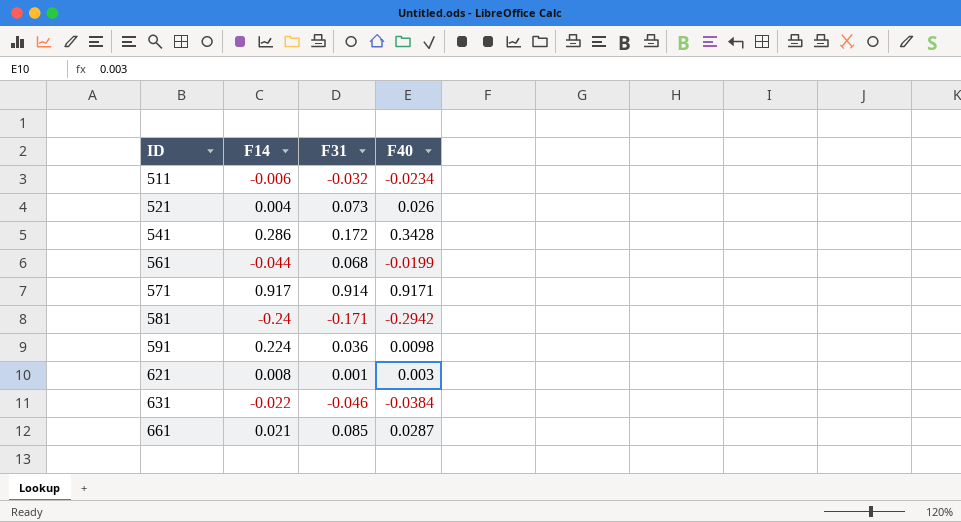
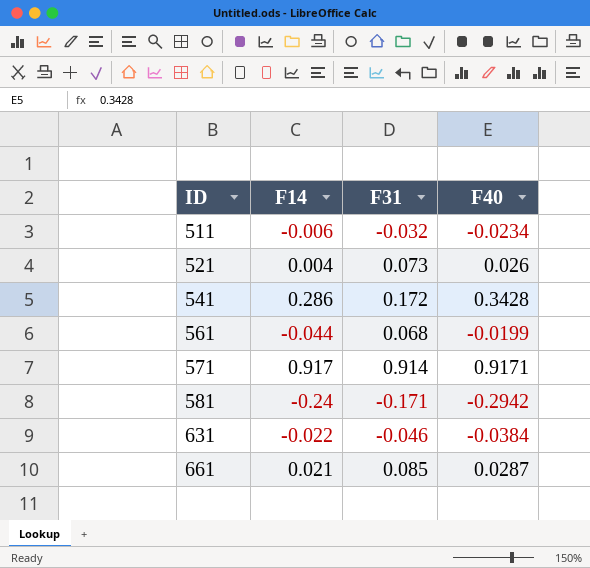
row 591: 0.224 | 0.036 | 0.0098 -> none
row 621: 0.008 | 0.001 | 0.003 -> none

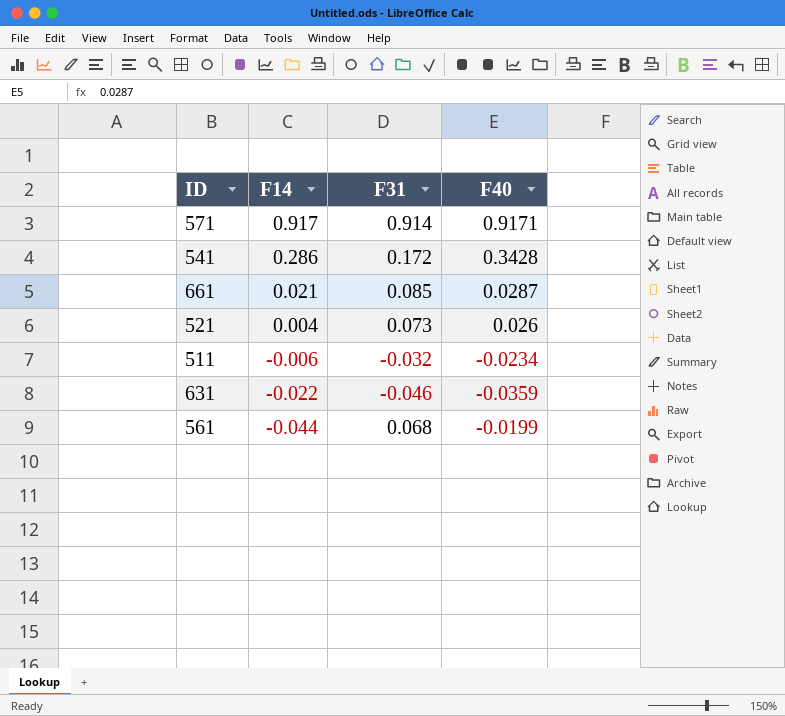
row order: ID ascending -> F14 descending
row 581: -0.24 | -0.171 | -0.2942 -> none
631 | F40: -0.0384 -> -0.0359

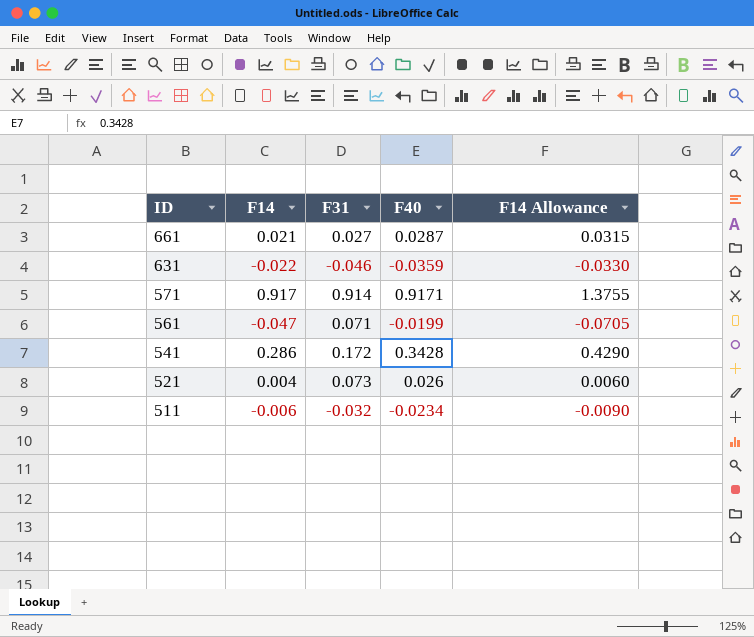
row order: F14 descending -> ID descending
column F14 Allowance | formula: none -> [F14] * 1.5
661 | F31: 0.085 -> 0.027
561 | F14: -0.044 -> -0.047
561 | F31: 0.068 -> 0.071

